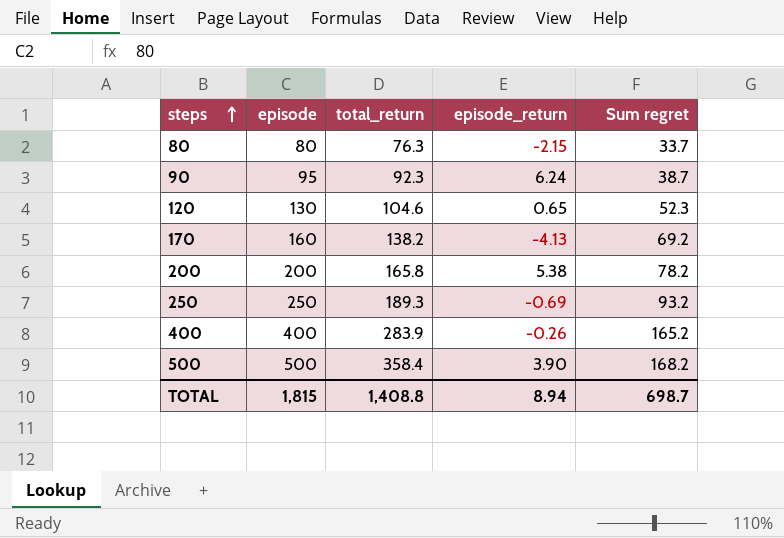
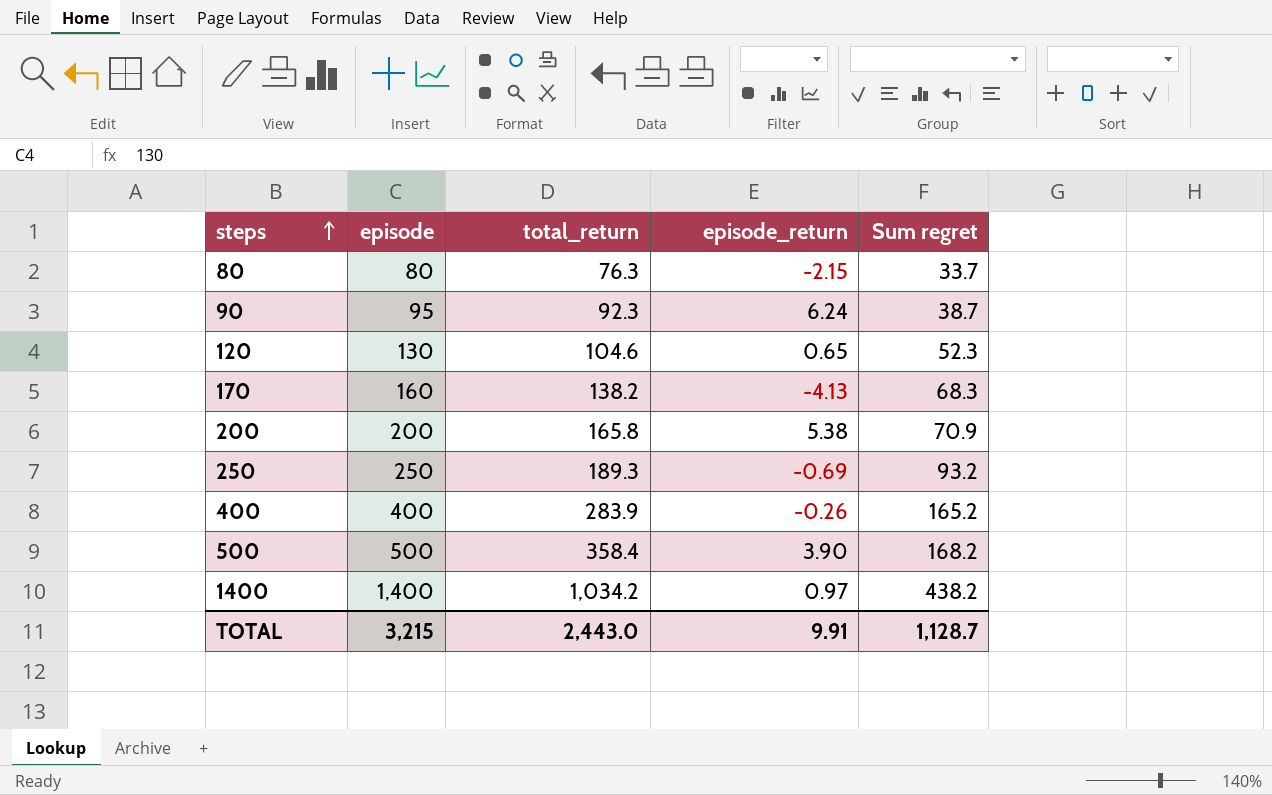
170 | Sum regret: 69.2 -> 68.3
200 | Sum regret: 78.2 -> 70.9
row 1400: none -> 1,400 | 1,034.2 | 0.97 | 438.2
TOTAL | episode: 1,815 -> 3,215
TOTAL | total_return: 1,408.8 -> 2,443.0
TOTAL | episode_return: 8.94 -> 9.91
TOTAL | Sum regret: 698.7 -> 1,128.7

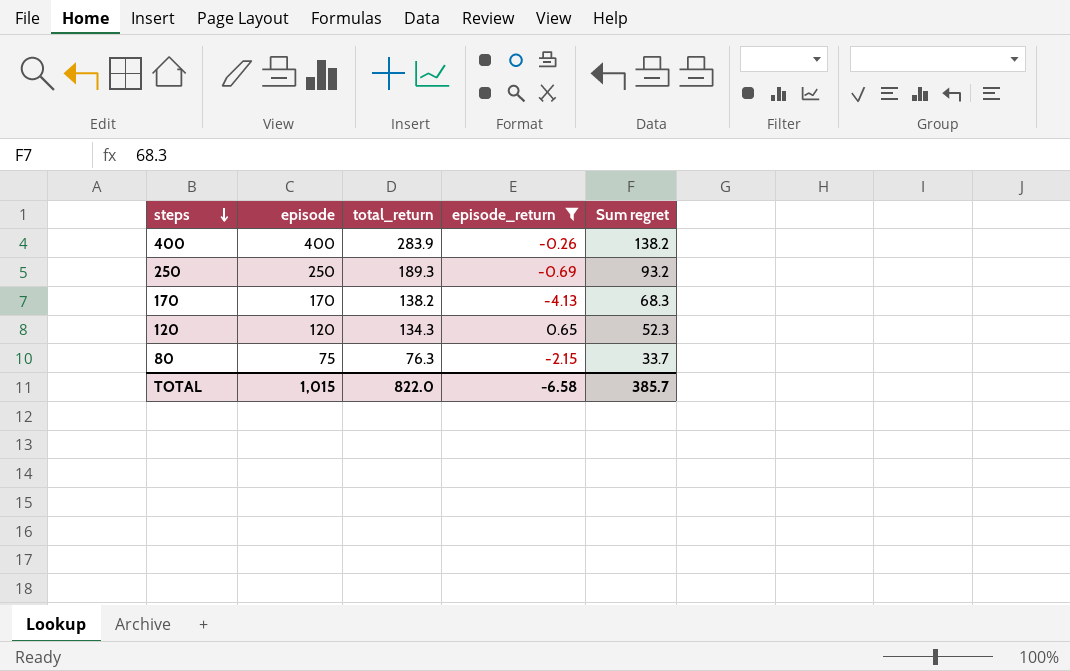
filter: none -> episode_return <= 0.65
row order: steps ascending -> steps descending
400 | Sum regret: 165.2 -> 138.2
170 | episode: 160 -> 170
120 | episode: 130 -> 120
120 | total_return: 104.6 -> 134.3
80 | episode: 80 -> 75
TOTAL | episode: 3,215 -> 1,015
TOTAL | total_return: 2,443.0 -> 822.0
TOTAL | episode_return: 9.91 -> -6.58
TOTAL | Sum regret: 1,128.7 -> 385.7

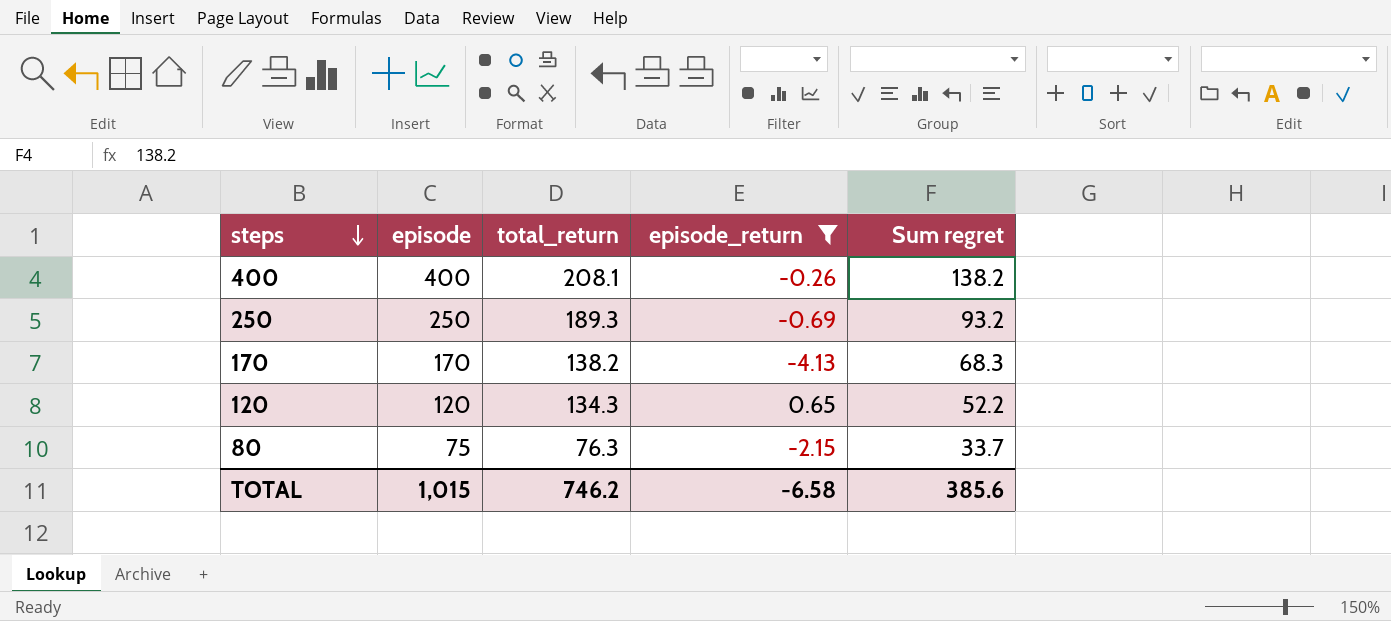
400 | total_return: 283.9 -> 208.1
120 | Sum regret: 52.3 -> 52.2
TOTAL | total_return: 822.0 -> 746.2
TOTAL | Sum regret: 385.7 -> 385.6

